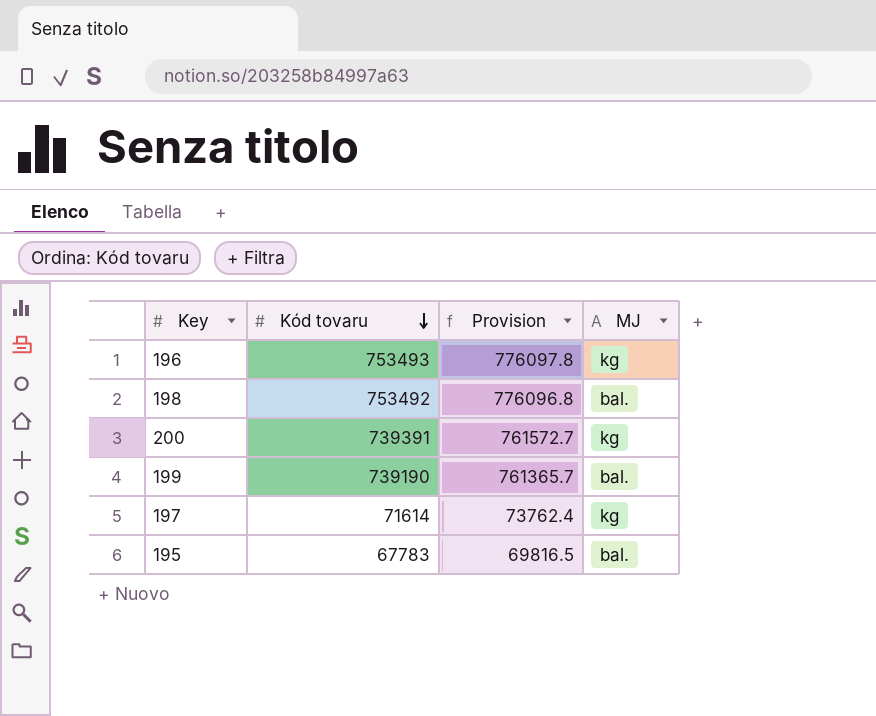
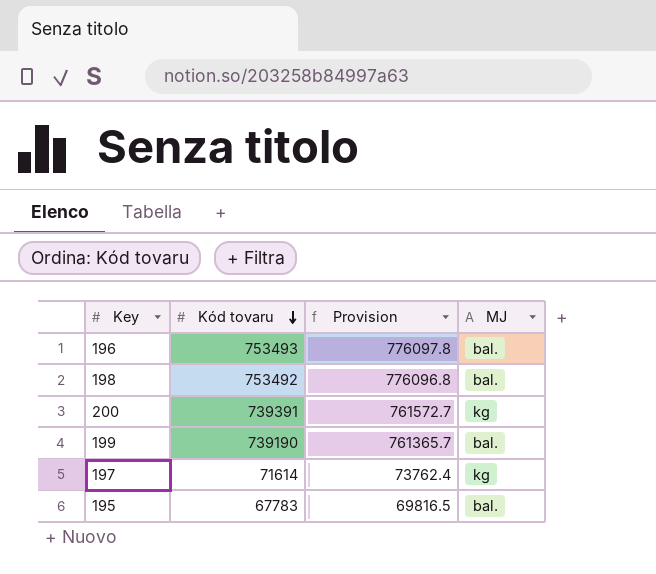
196 | MJ: kg -> bal.

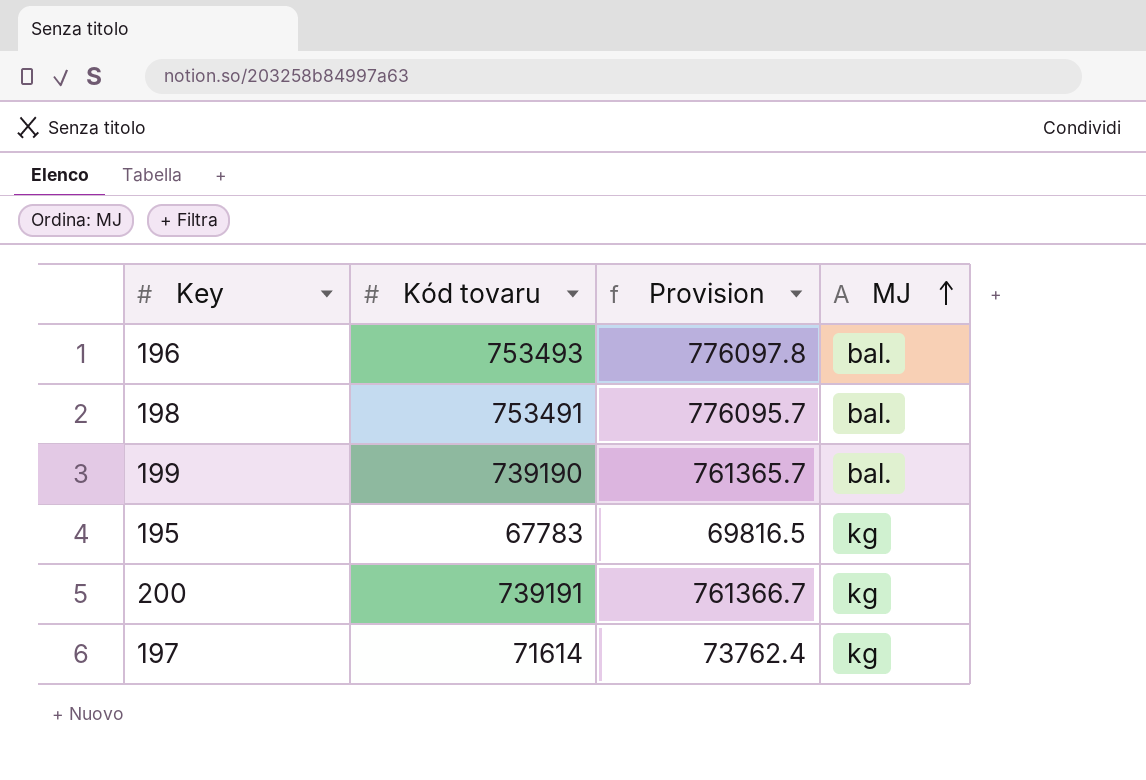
row order: Kód tovaru descending -> MJ ascending
198 | Kód tovaru: 753492 -> 753491
198 | Provision: 776096.8 -> 776095.7
195 | MJ: bal. -> kg
200 | Kód tovaru: 739391 -> 739191
200 | Provision: 761572.7 -> 761366.7

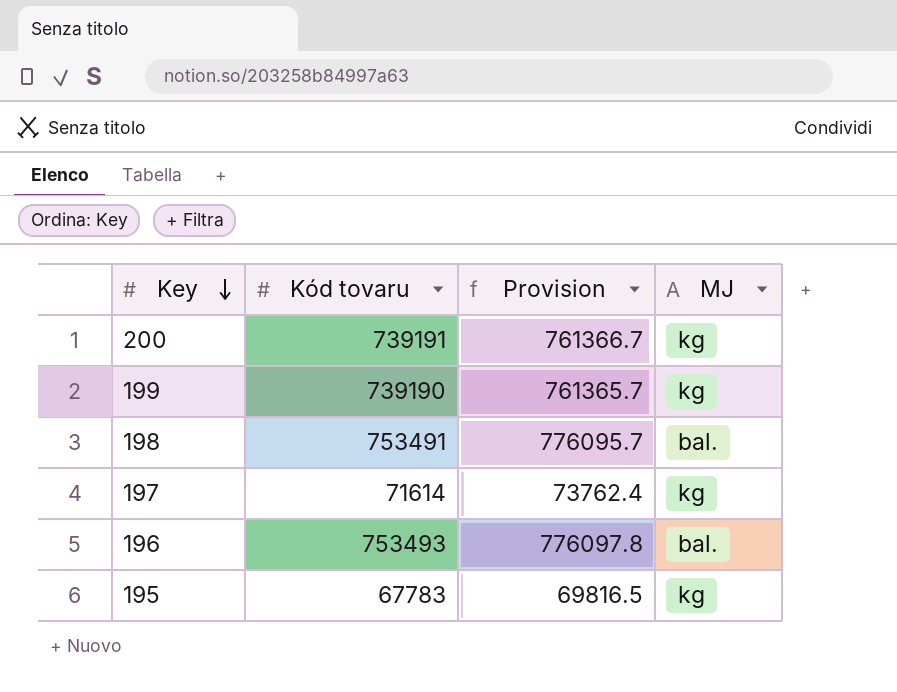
row order: MJ ascending -> Key descending
199 | MJ: bal. -> kg

